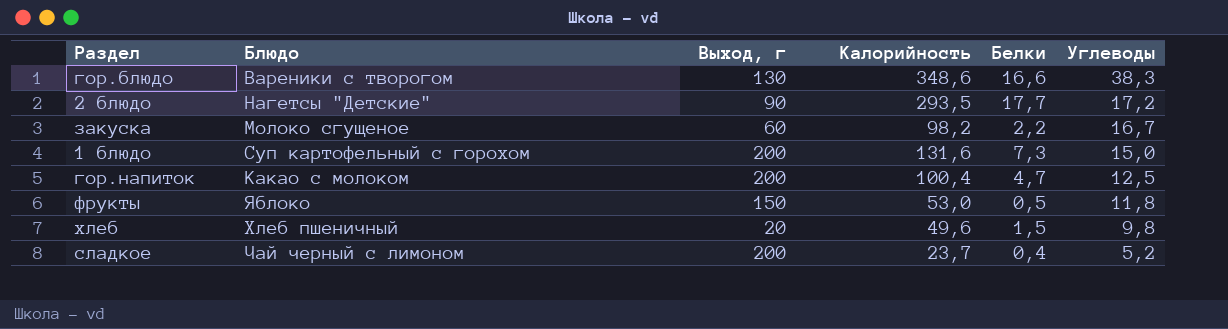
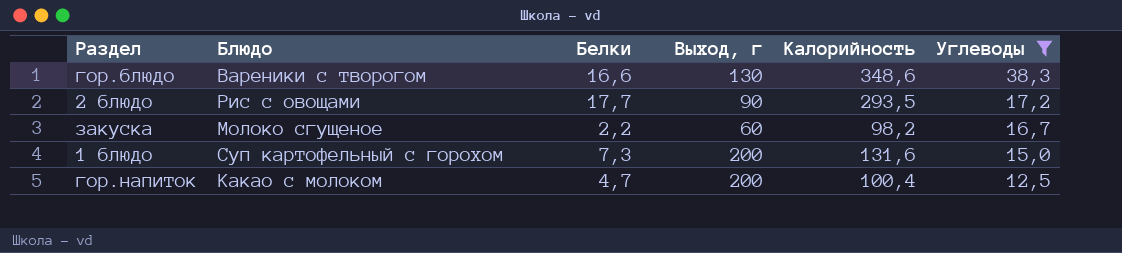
filter: none -> Углеводы >= 12,5
column Белки | position: 5 -> 3
2 блюдо | Блюдо: Нагетсы "Детские" -> Рис с овощами

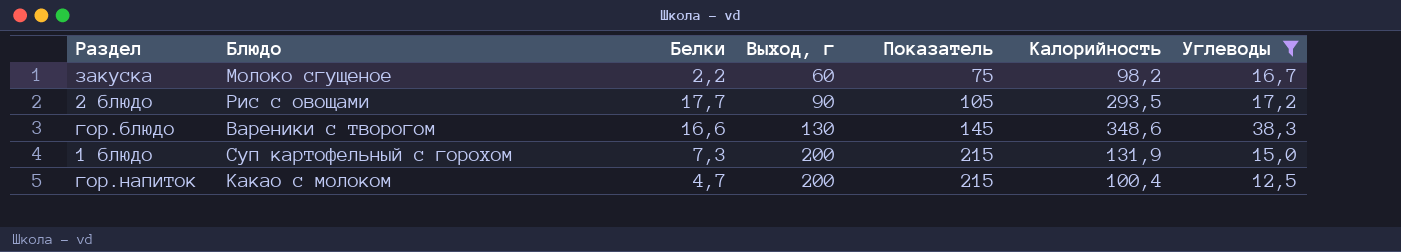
row order: Углеводы descending -> Выход, г ascending
column Показатель | formula: none -> [Выход, г] + 15
1 блюдо | Калорийность: 131,6 -> 131,9

